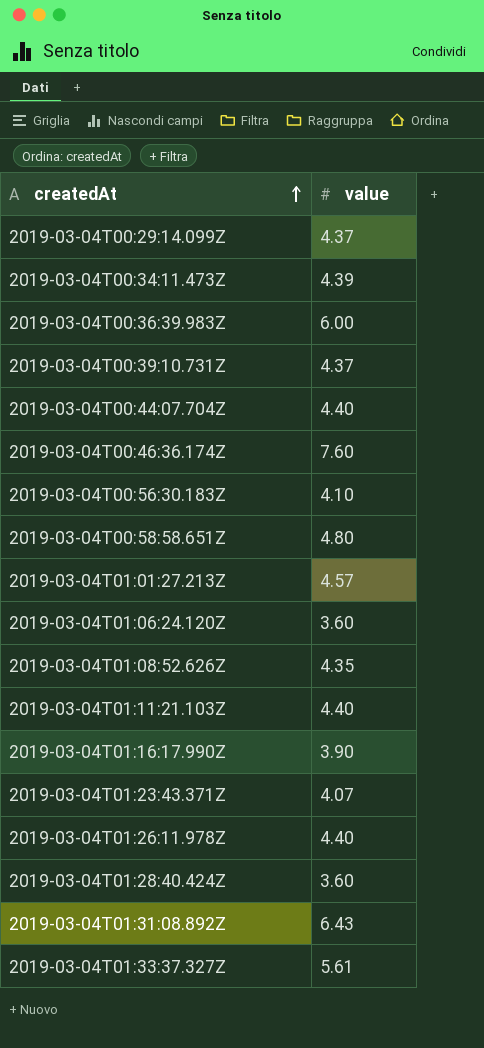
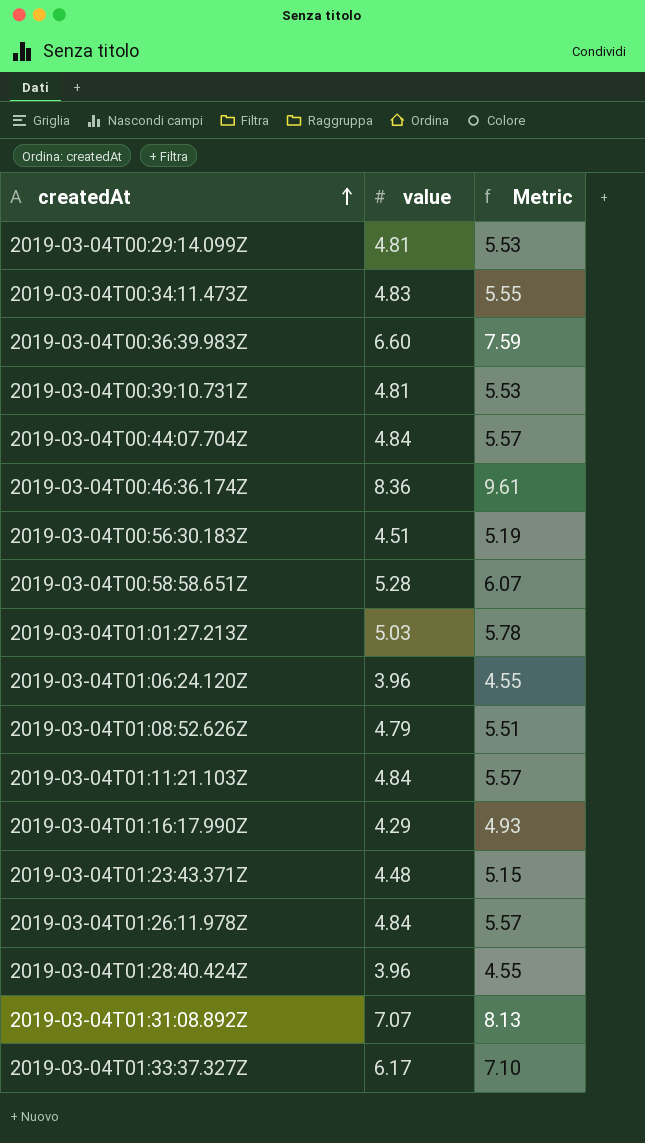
column Metric | formula: none -> [value] * 1.15
2019-03-04T00:29:14.099Z | value: 4.37 -> 4.81
2019-03-04T00:34:11.473Z | value: 4.39 -> 4.83
2019-03-04T00:36:39.983Z | value: 6.00 -> 6.60
2019-03-04T00:39:10.731Z | value: 4.37 -> 4.81
2019-03-04T00:44:07.704Z | value: 4.40 -> 4.84
2019-03-04T00:46:36.174Z | value: 7.60 -> 8.36
2019-03-04T00:56:30.183Z | value: 4.10 -> 4.51
2019-03-04T00:58:58.651Z | value: 4.80 -> 5.28
2019-03-04T01:01:27.213Z | value: 4.57 -> 5.03
2019-03-04T01:06:24.120Z | value: 3.60 -> 3.96
2019-03-04T01:08:52.626Z | value: 4.35 -> 4.79
2019-03-04T01:11:21.103Z | value: 4.40 -> 4.84
2019-03-04T01:16:17.990Z | value: 3.90 -> 4.29
2019-03-04T01:23:43.371Z | value: 4.07 -> 4.48
2019-03-04T01:26:11.978Z | value: 4.40 -> 4.84
2019-03-04T01:28:40.424Z | value: 3.60 -> 3.96
2019-03-04T01:31:08.892Z | value: 6.43 -> 7.07
2019-03-04T01:33:37.327Z | value: 5.61 -> 6.17

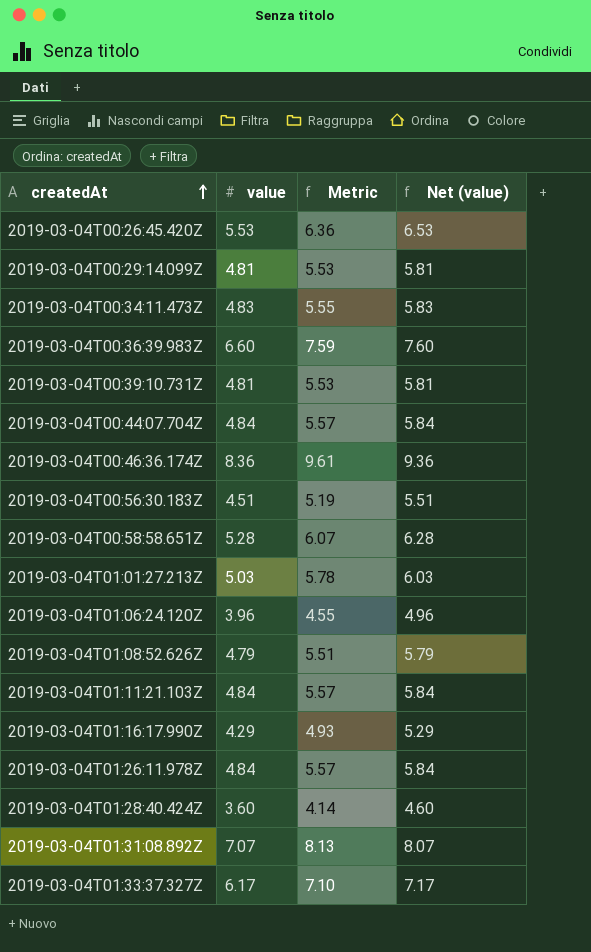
column Net (value) | formula: none -> [value] + 1
row 2019-03-04T01:23:43.371Z: 4.48 | 5.15 -> none
row 2019-03-04T00:26:45.420Z: none -> 5.53 | 6.36 | 6.53
2019-03-04T01:28:40.424Z | value: 3.96 -> 3.60
2019-03-04T01:28:40.424Z | Metric: 4.55 -> 4.14

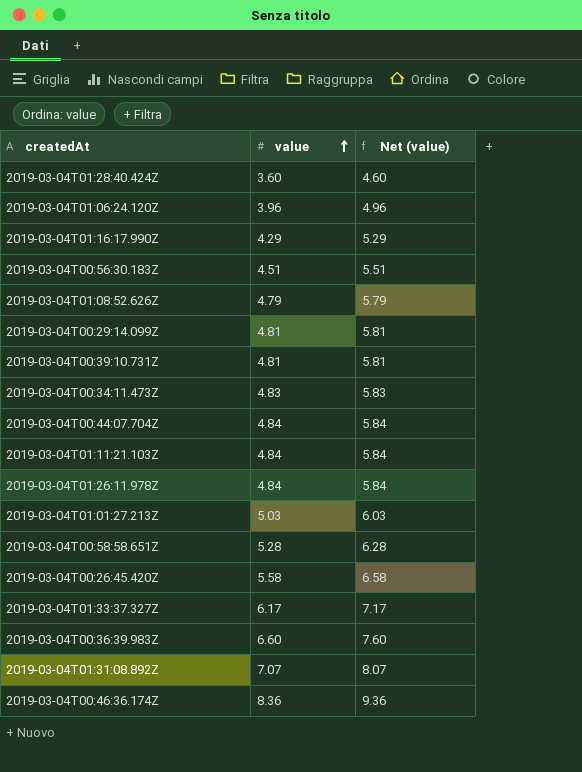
row order: createdAt ascending -> value ascending
column Metric | formula: [value] * 1.15 -> none
2019-03-04T00:26:45.420Z | value: 5.53 -> 5.58
2019-03-04T00:26:45.420Z | Net (value): 6.53 -> 6.58

